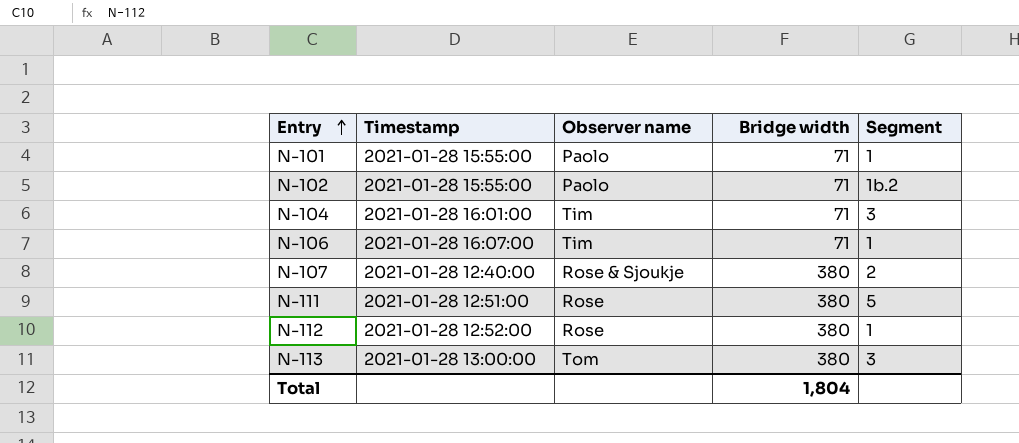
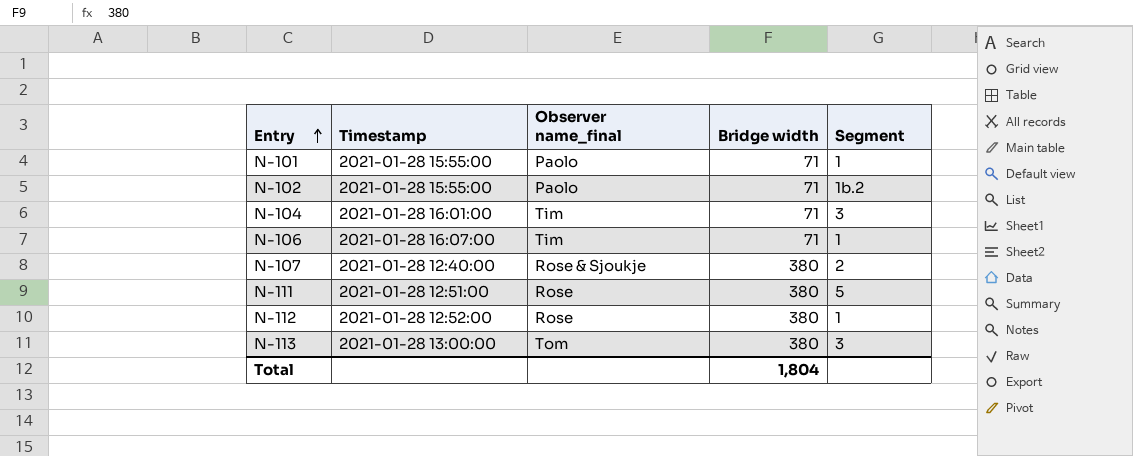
column name: Observer name -> Observer name_final

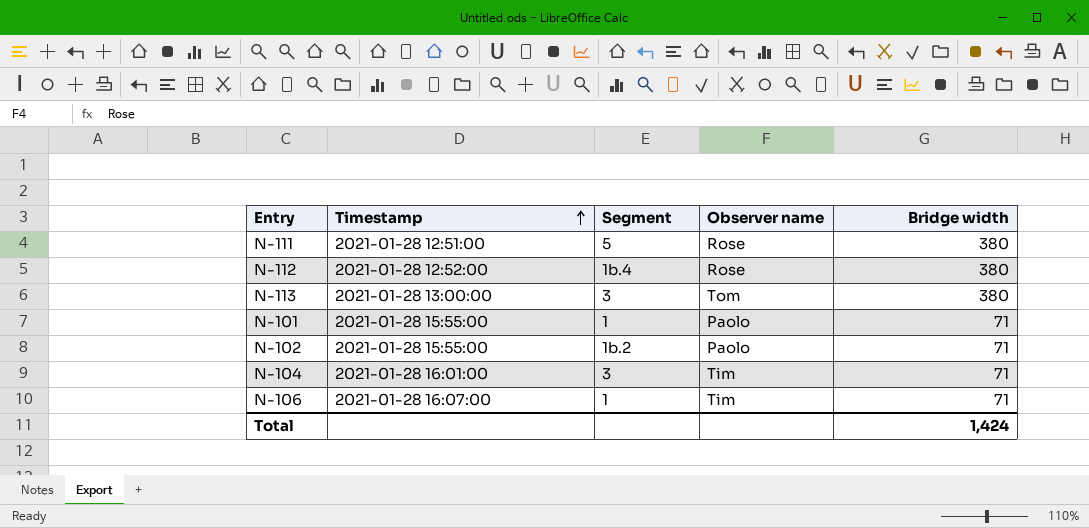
row order: Entry ascending -> Timestamp ascending
column Segment | position: 5 -> 3
column name: Observer name_final -> Observer name
row N-107: 2021-01-28 12:40:00 | Rose & Sjoukje | 380 | 2 -> none
N-112 | Segment: 1 -> 1b.4
Total | Bridge width: 1,804 -> 1,424

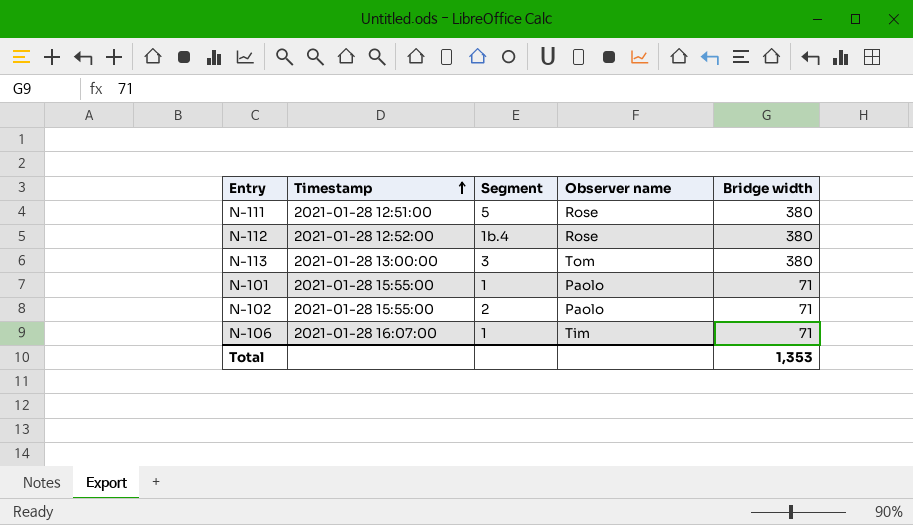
row N-104: 2021-01-28 16:01:00 | 3 | Tim | 71 -> none
N-102 | Segment: 1b.2 -> 2
Total | Bridge width: 1,424 -> 1,353

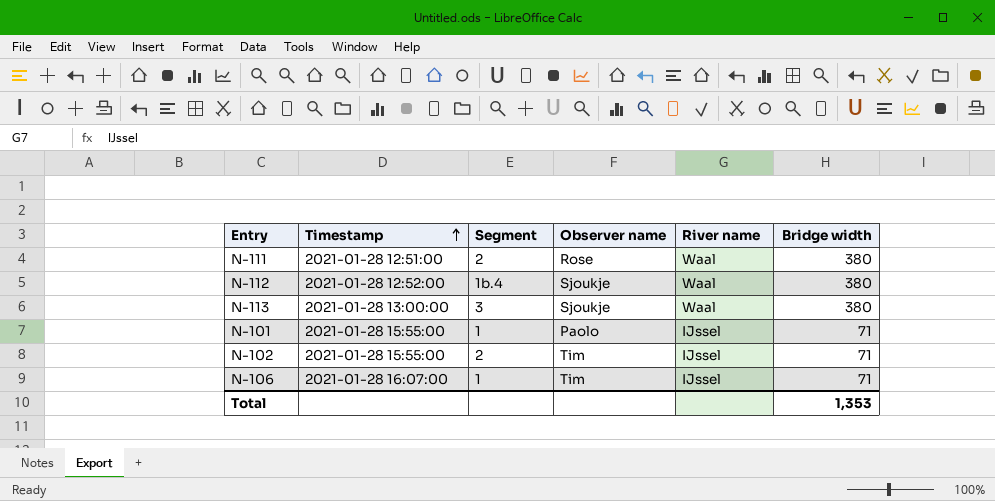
column River name | position: none -> 5
N-111 | Segment: 5 -> 2
N-112 | Observer name: Rose -> Sjoukje
N-113 | Observer name: Tom -> Sjoukje
N-102 | Observer name: Paolo -> Tim

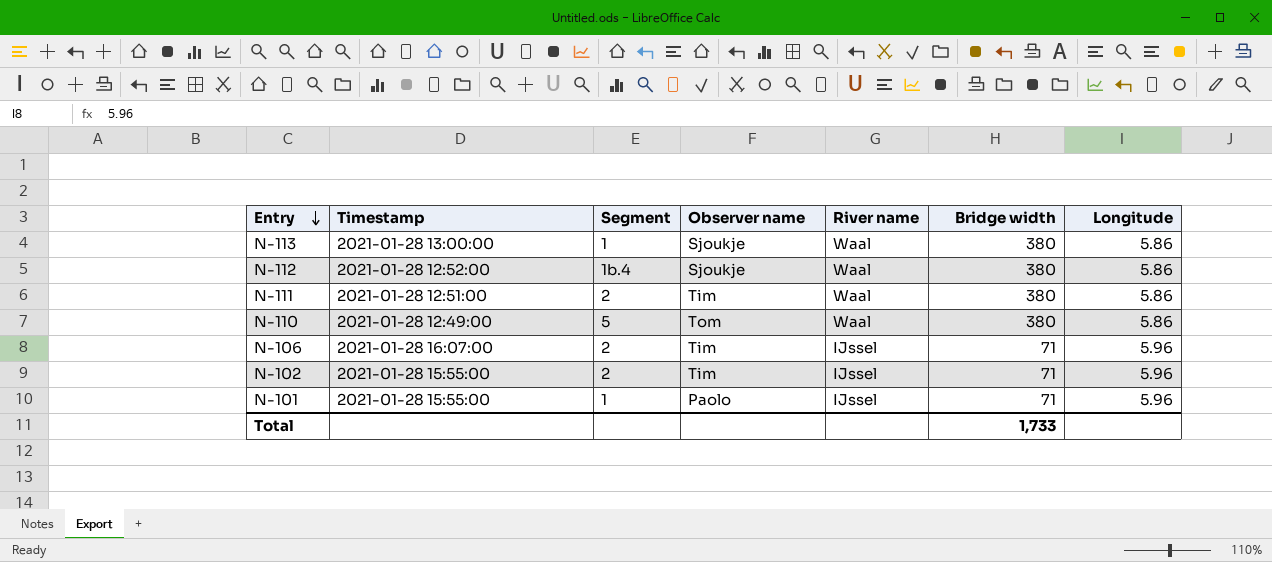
row order: Timestamp ascending -> Entry descending
column Longitude | position: none -> 7
N-113 | Segment: 3 -> 1
N-111 | Observer name: Rose -> Tim
row N-110: none -> 2021-01-28 12:49:00 | 5 | Tom | Waal | 380 | 5.86
N-106 | Segment: 1 -> 2
Total | Bridge width: 1,353 -> 1,733

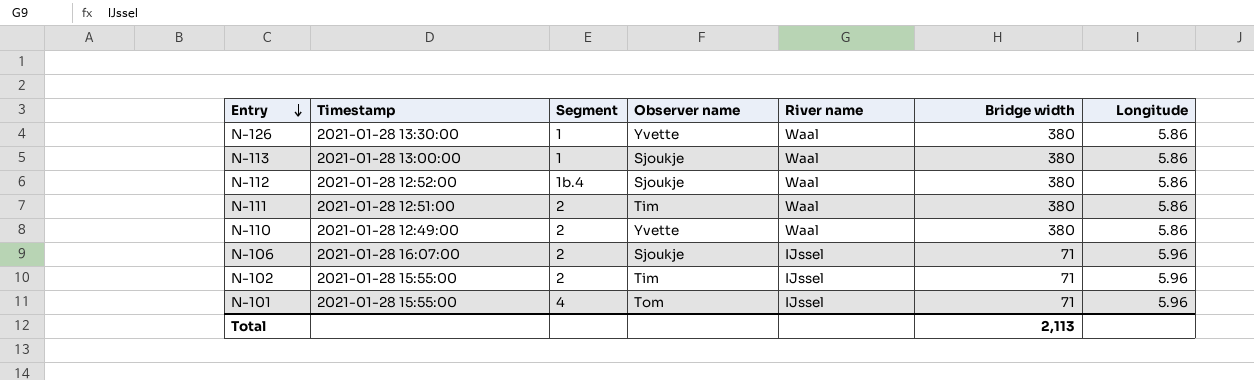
row N-126: none -> 2021-01-28 13:30:00 | 1 | Yvette | Waal | 380 | 5.86
N-110 | Segment: 5 -> 2
N-110 | Observer name: Tom -> Yvette
N-106 | Observer name: Tim -> Sjoukje
N-101 | Segment: 1 -> 4
N-101 | Observer name: Paolo -> Tom
Total | Bridge width: 1,733 -> 2,113

